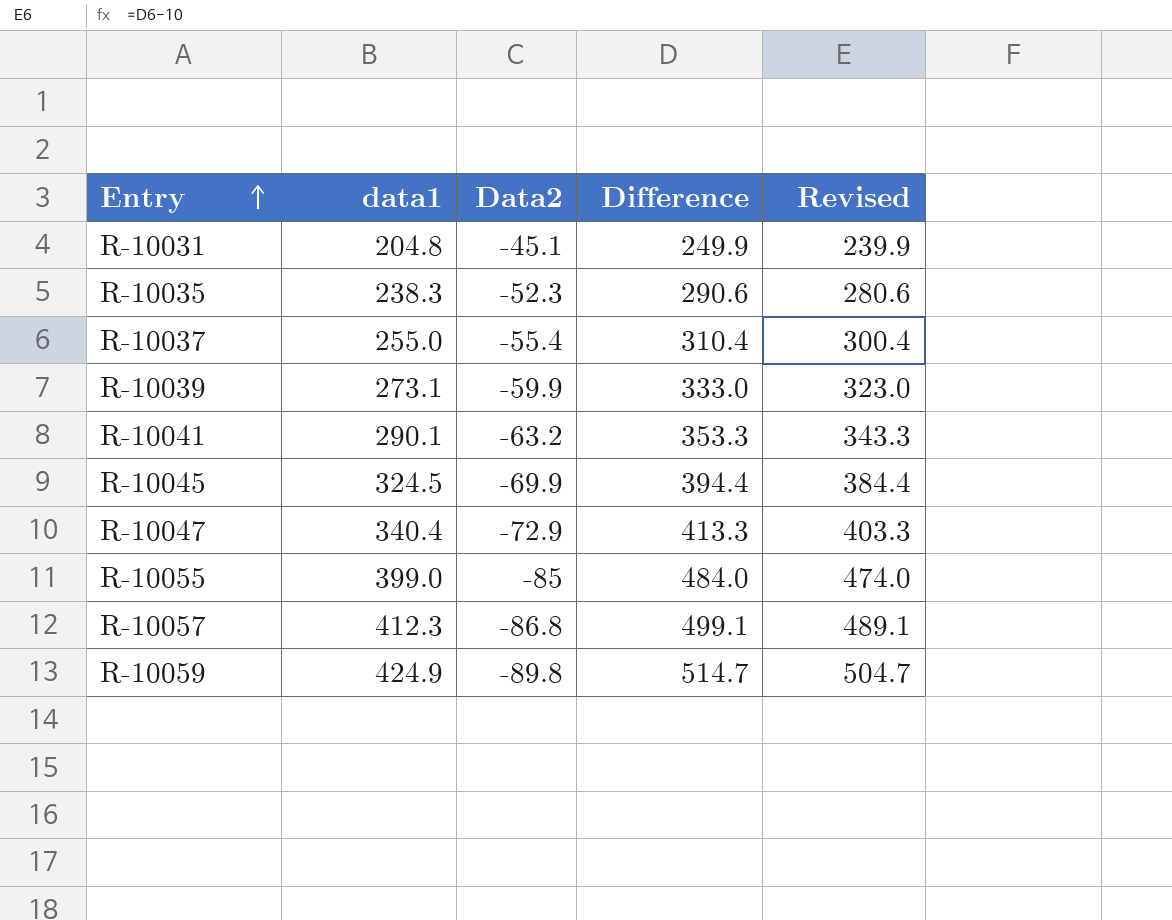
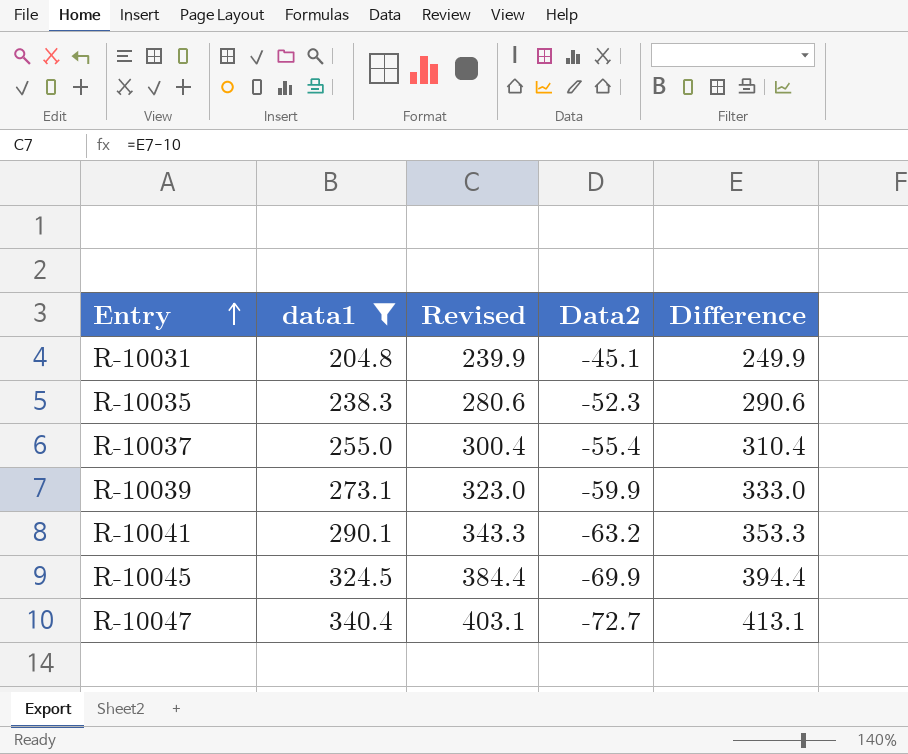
filter: none -> data1 <= 340.4
column Revised | position: 5 -> 3
R-10047 | Revised: 403.3 -> 403.1
R-10047 | Data2: -72.9 -> -72.7
R-10047 | Difference: 413.3 -> 413.1

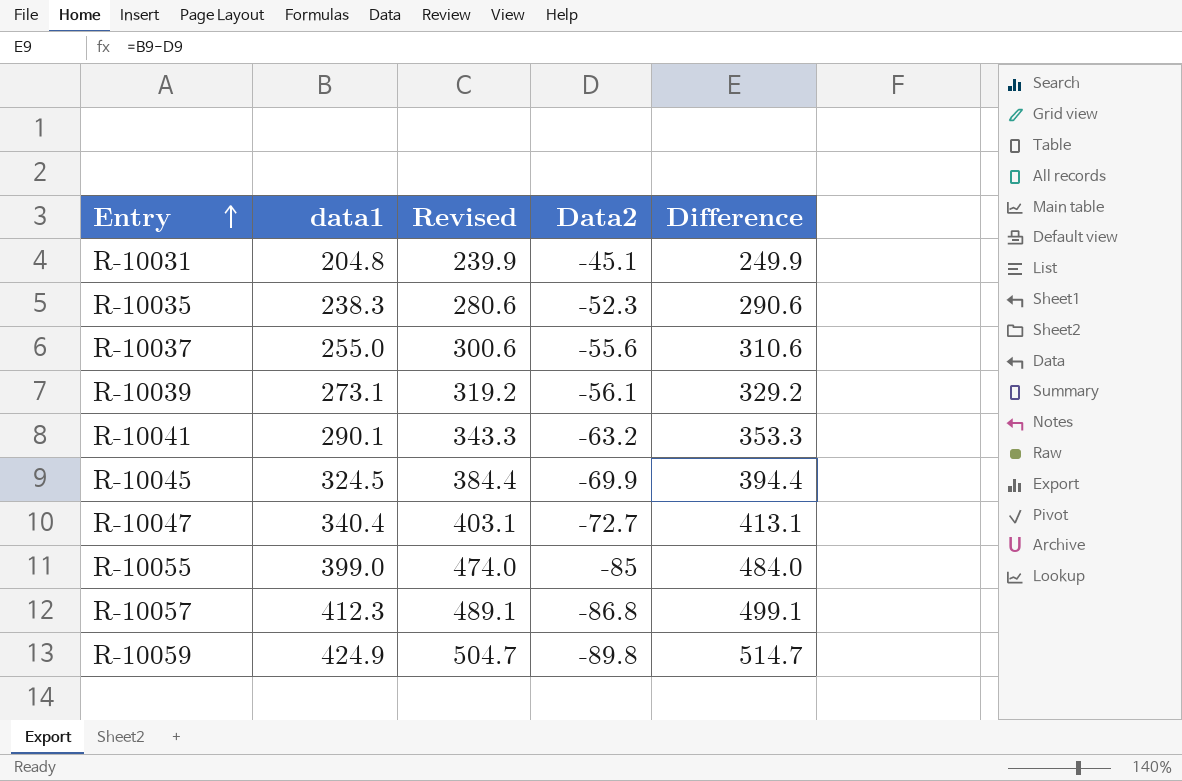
filter: data1 <= 340.4 -> none
R-10037 | Revised: 300.4 -> 300.6
R-10037 | Data2: -55.4 -> -55.6
R-10037 | Difference: 310.4 -> 310.6
R-10039 | Revised: 323.0 -> 319.2
R-10039 | Data2: -59.9 -> -56.1
R-10039 | Difference: 333.0 -> 329.2

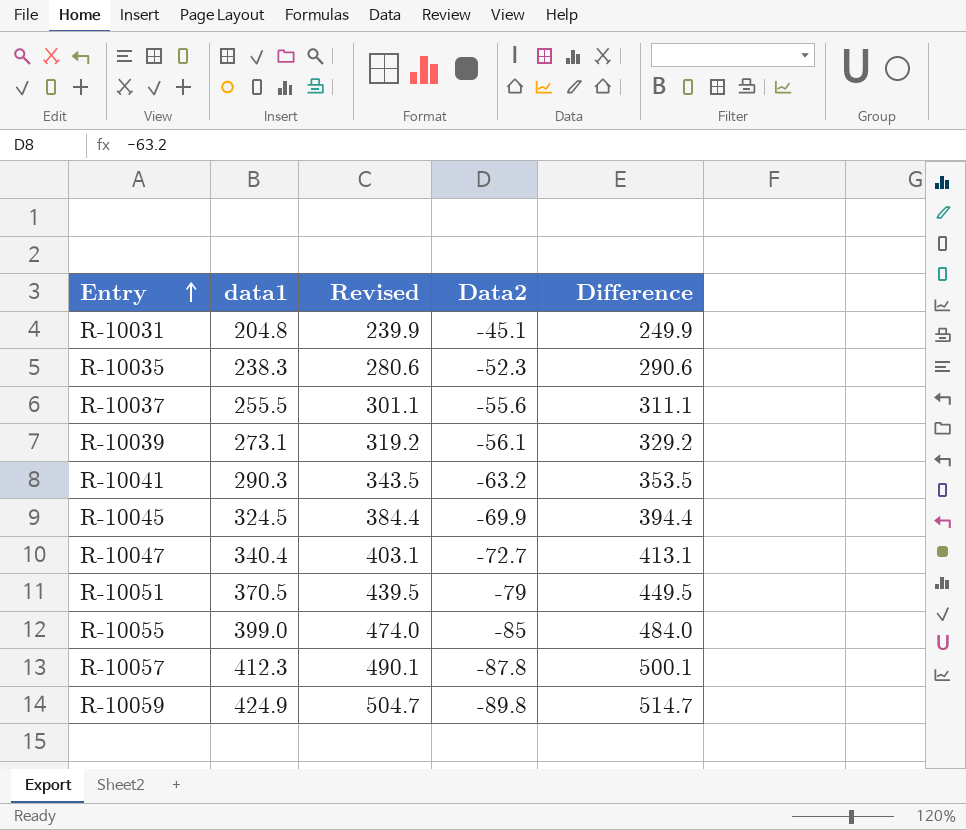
R-10037 | data1: 255.0 -> 255.5
R-10037 | Revised: 300.6 -> 301.1
R-10037 | Difference: 310.6 -> 311.1
R-10041 | data1: 290.1 -> 290.3
R-10041 | Revised: 343.3 -> 343.5
R-10041 | Difference: 353.3 -> 353.5
row R-10051: none -> 370.5 | 439.5 | -79 | 449.5
R-10057 | Revised: 489.1 -> 490.1
R-10057 | Data2: -86.8 -> -87.8
R-10057 | Difference: 499.1 -> 500.1

